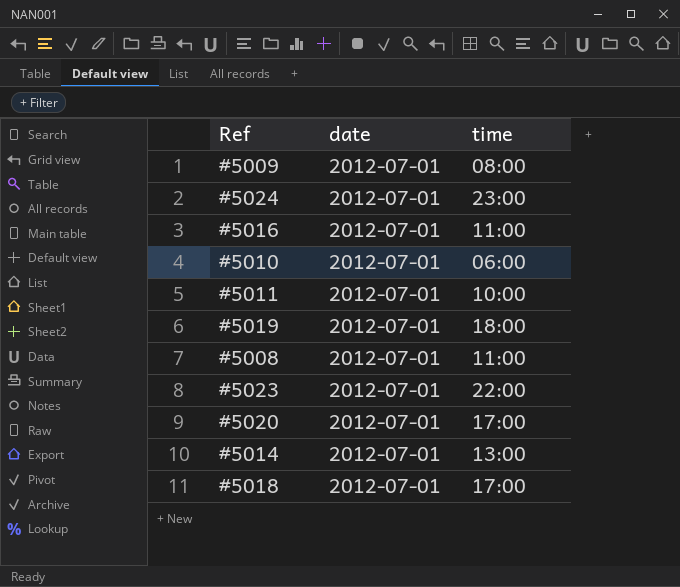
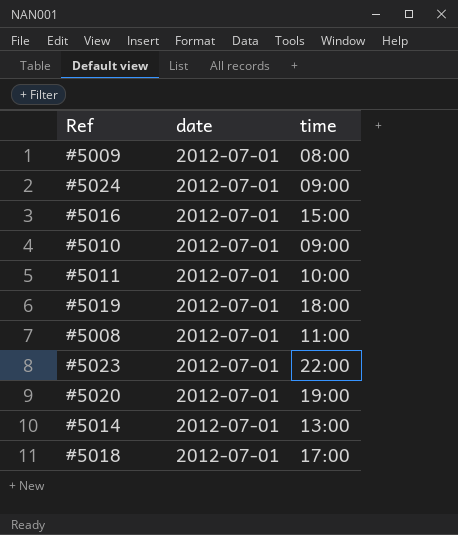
#5024 | time: 23:00 -> 09:00
#5016 | time: 11:00 -> 15:00
#5010 | time: 06:00 -> 09:00
#5020 | time: 17:00 -> 19:00

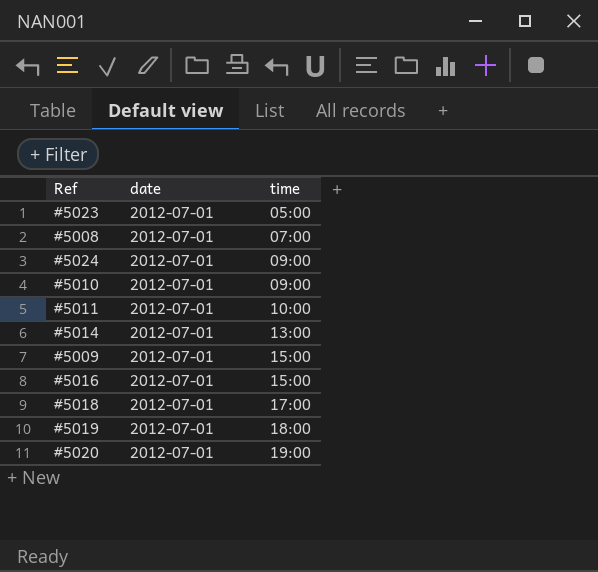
row order: none -> time ascending
#5023 | time: 22:00 -> 05:00
#5008 | time: 11:00 -> 07:00
#5009 | time: 08:00 -> 15:00

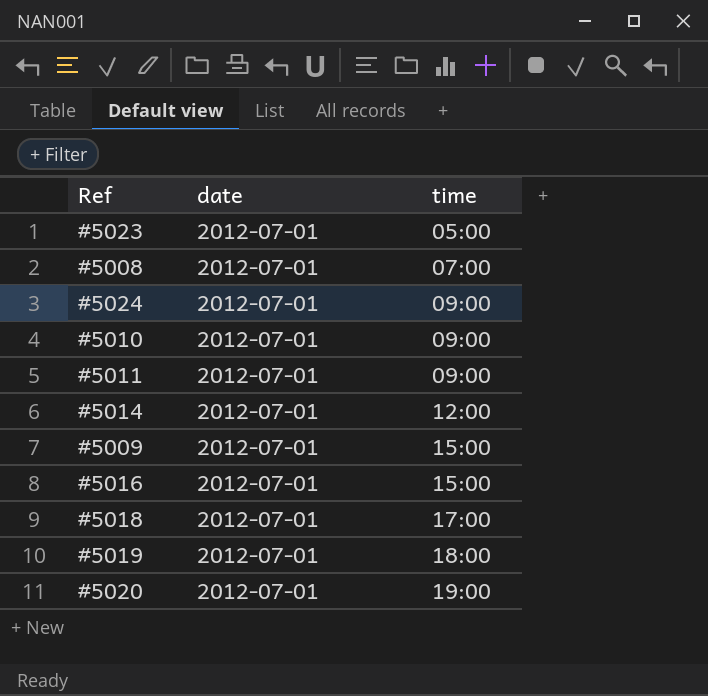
#5011 | time: 10:00 -> 09:00
#5014 | time: 13:00 -> 12:00

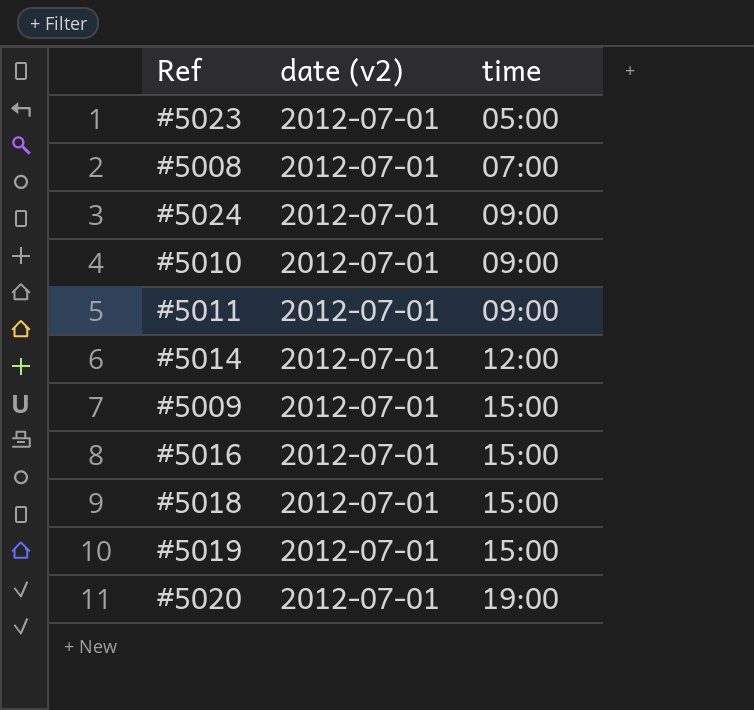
column name: date -> date (v2)
#5018 | time: 17:00 -> 15:00
#5019 | time: 18:00 -> 15:00

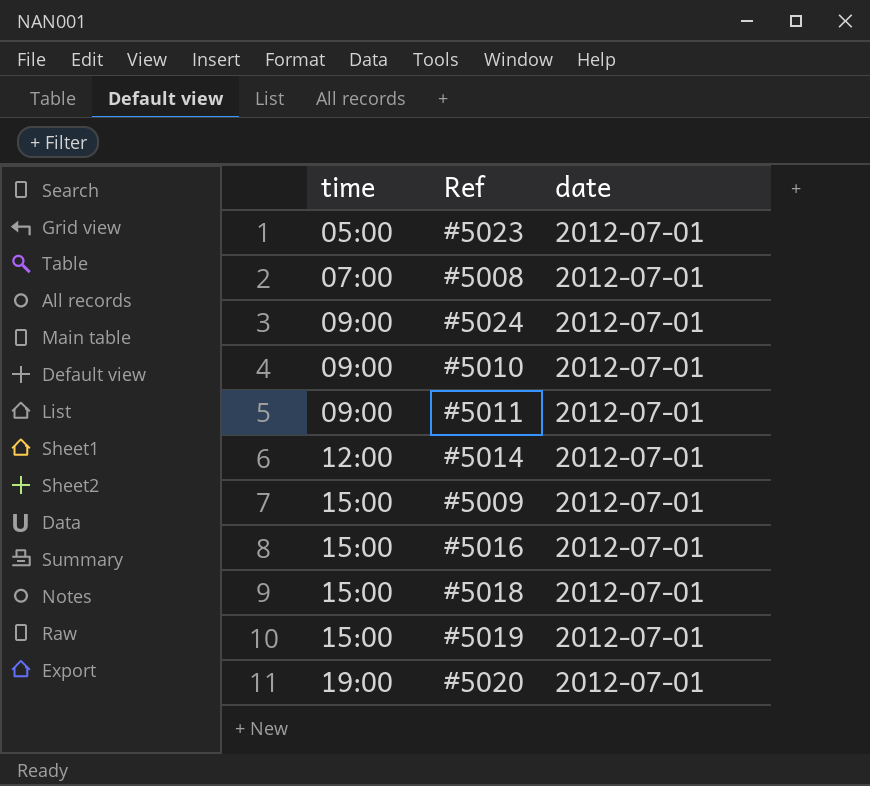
column time | position: 3 -> 1
column name: date (v2) -> date

